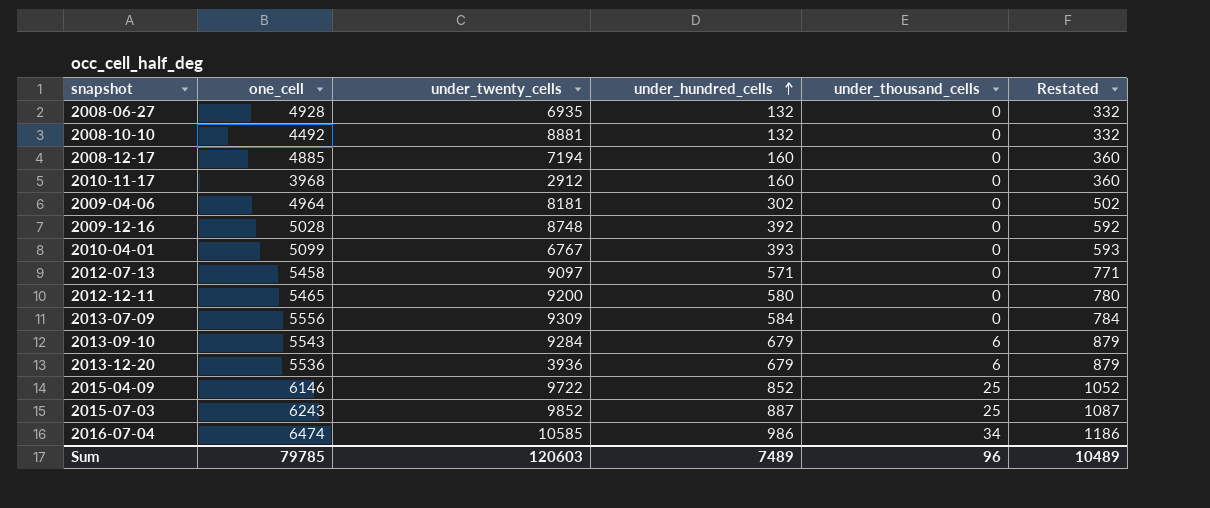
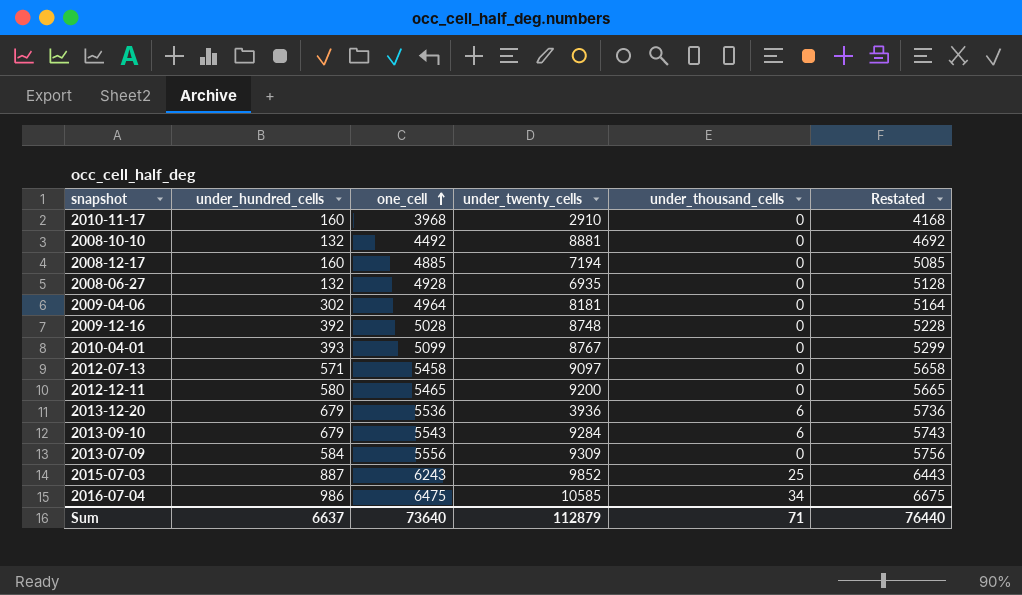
row order: under_hundred_cells ascending -> one_cell ascending
column under_hundred_cells | position: 4 -> 2
column Restated | formula: [under_hundred_cells] + 200 -> [one_cell] + 200
row 2015-04-09: 6146 | 9722 | 852 | 25 | 1052 -> none
2010-11-17 | under_twenty_cells: 2912 -> 2910
2010-04-01 | under_twenty_cells: 6767 -> 8767
2016-07-04 | one_cell: 6474 -> 6475
Sum | under_hundred_cells: 7489 -> 6637
Sum | one_cell: 79785 -> 73640
Sum | under_twenty_cells: 120603 -> 112879
Sum | under_thousand_cells: 96 -> 71
Sum | Restated: 10489 -> 76440

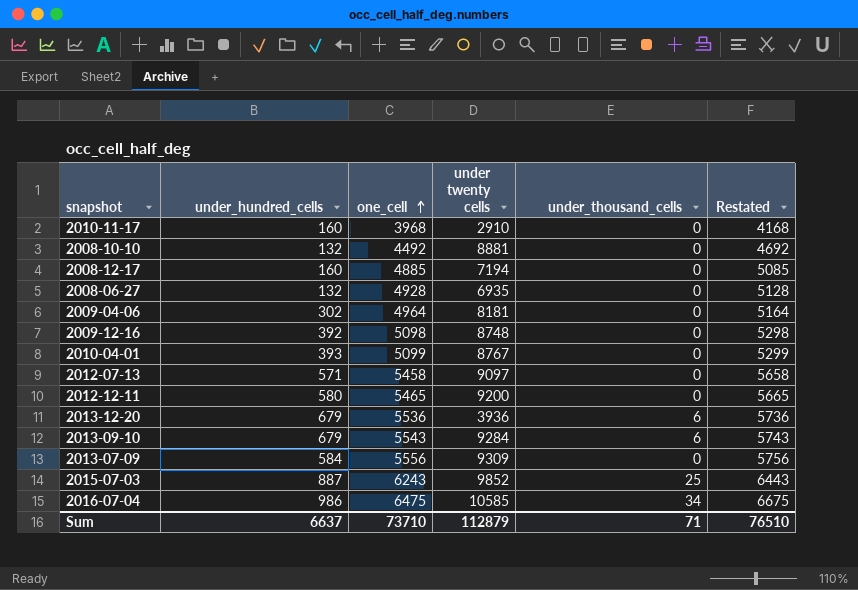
column name: under_twenty_cells -> under twenty cells
2009-12-16 | one_cell: 5028 -> 5098
2009-12-16 | Restated: 5228 -> 5298
Sum | one_cell: 73640 -> 73710
Sum | Restated: 76440 -> 76510

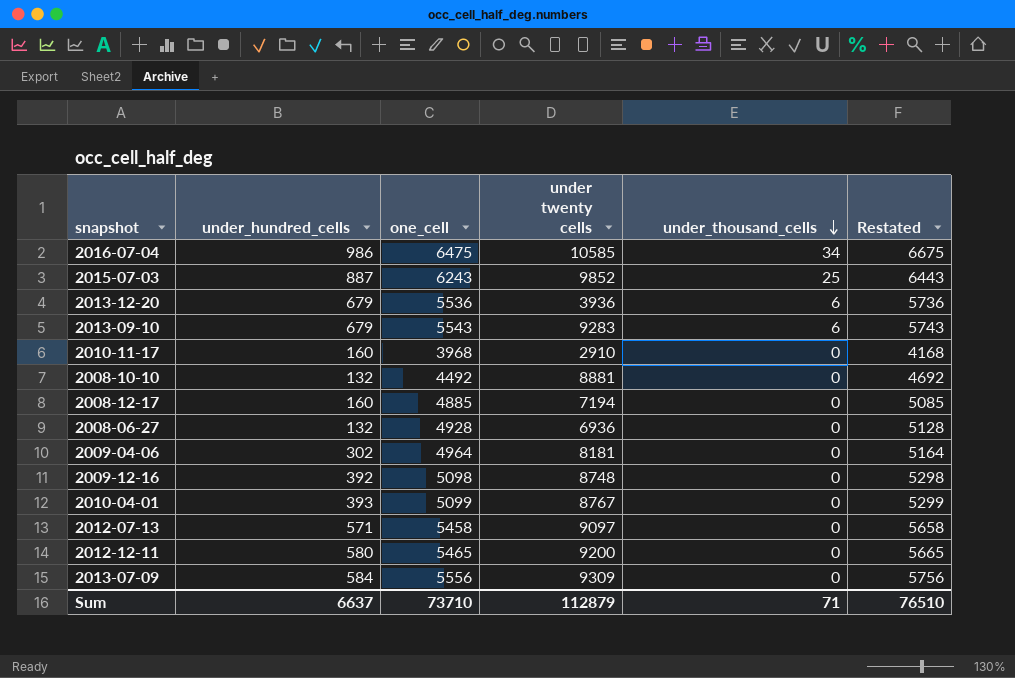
row order: one_cell ascending -> under_thousand_cells descending
2013-09-10 | under twenty cells: 9284 -> 9283
2008-06-27 | under twenty cells: 6935 -> 6936

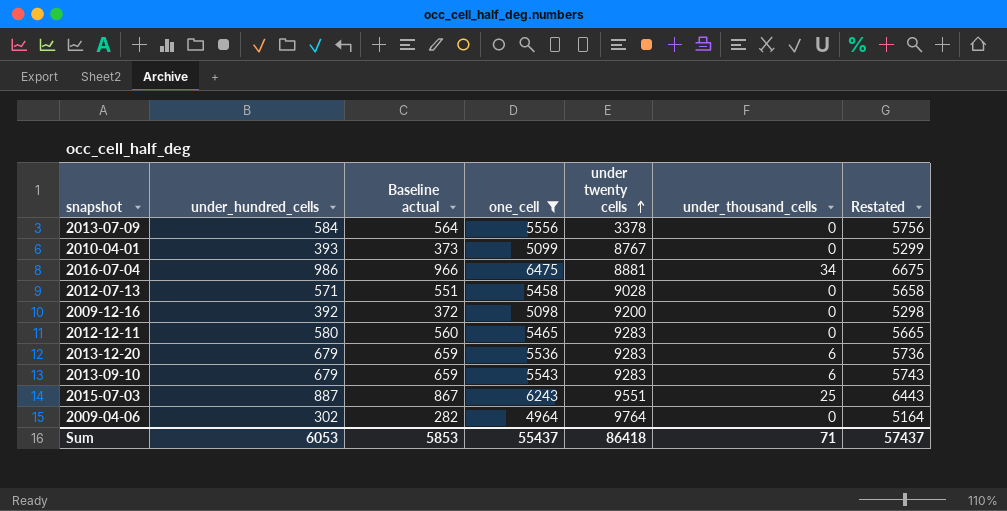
filter: none -> one_cell >= 4964
row order: under_thousand_cells descending -> under twenty cells ascending
column Baseline actual | formula: none -> [under_hundred_cells] - 20
2013-07-09 | under twenty cells: 9309 -> 3378
2016-07-04 | under twenty cells: 10585 -> 8881
2012-07-13 | under twenty cells: 9097 -> 9028
2009-12-16 | under twenty cells: 8748 -> 9200
2012-12-11 | under twenty cells: 9200 -> 9283
2013-12-20 | under twenty cells: 3936 -> 9283
2015-07-03 | under twenty cells: 9852 -> 9551
2009-04-06 | under twenty cells: 8181 -> 9764
Sum | under_hundred_cells: 6637 -> 6053
Sum | one_cell: 73710 -> 55437
Sum | under twenty cells: 112879 -> 86418
Sum | Restated: 76510 -> 57437

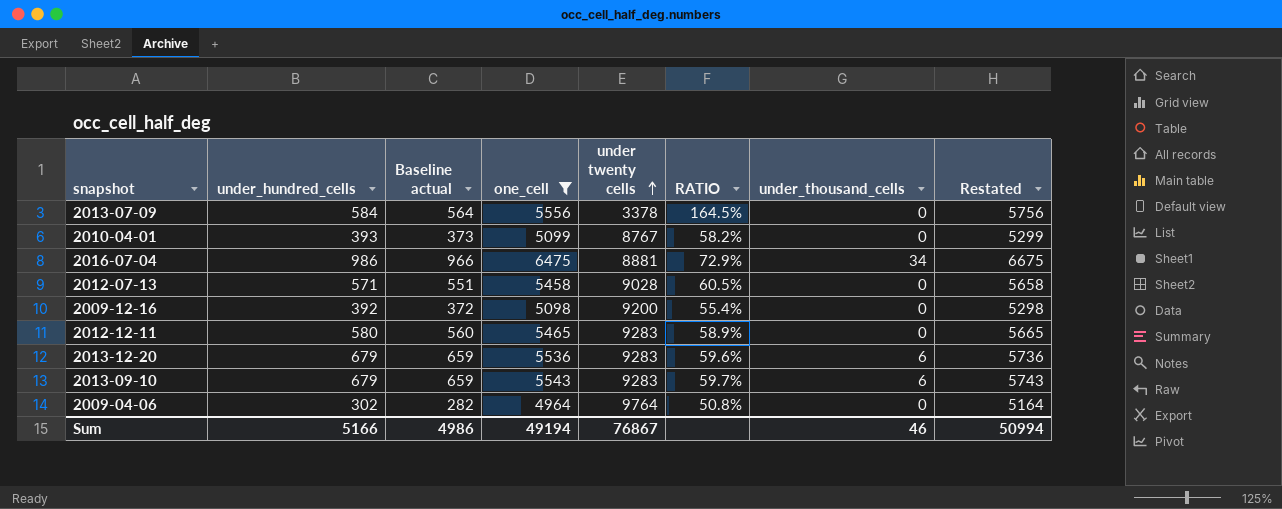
column RATIO | formula: none -> [one_cell] / [under twenty cells]
row 2015-07-03: 887 | 867 | 6243 | 9551 | 25 | 6443 -> none
Sum | under_hundred_cells: 6053 -> 5166
Sum | Baseline actual: 5853 -> 4986
Sum | one_cell: 55437 -> 49194
Sum | under twenty cells: 86418 -> 76867
Sum | under_thousand_cells: 71 -> 46
Sum | Restated: 57437 -> 50994

